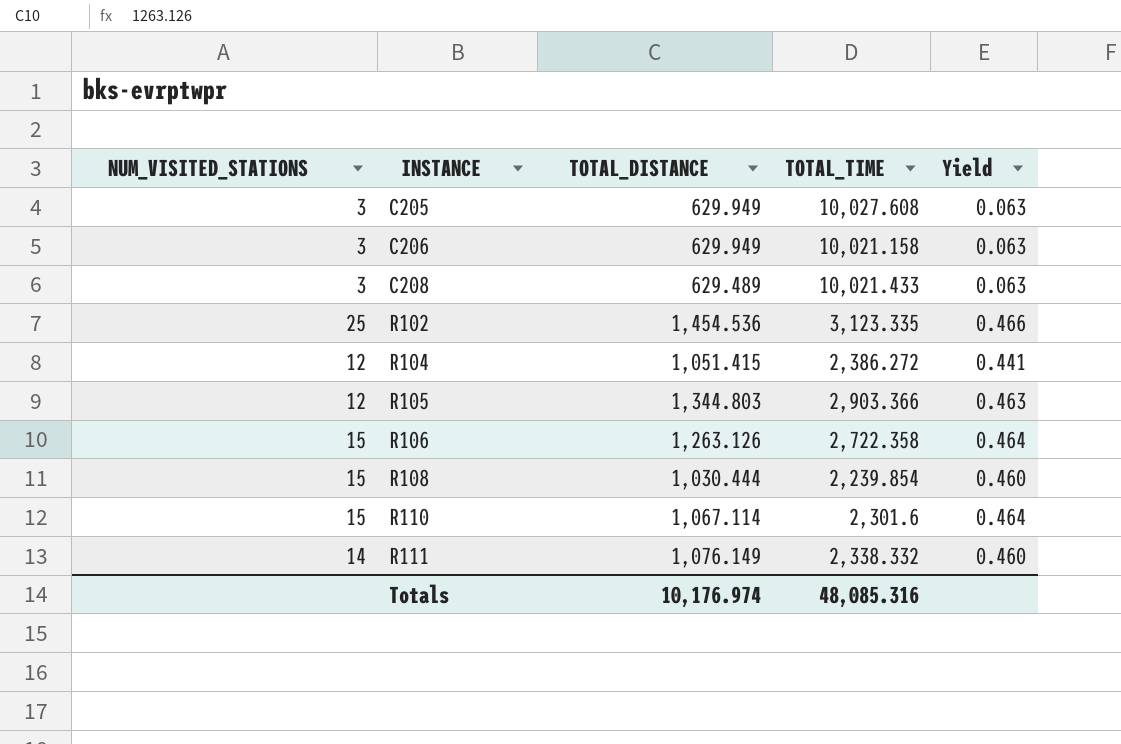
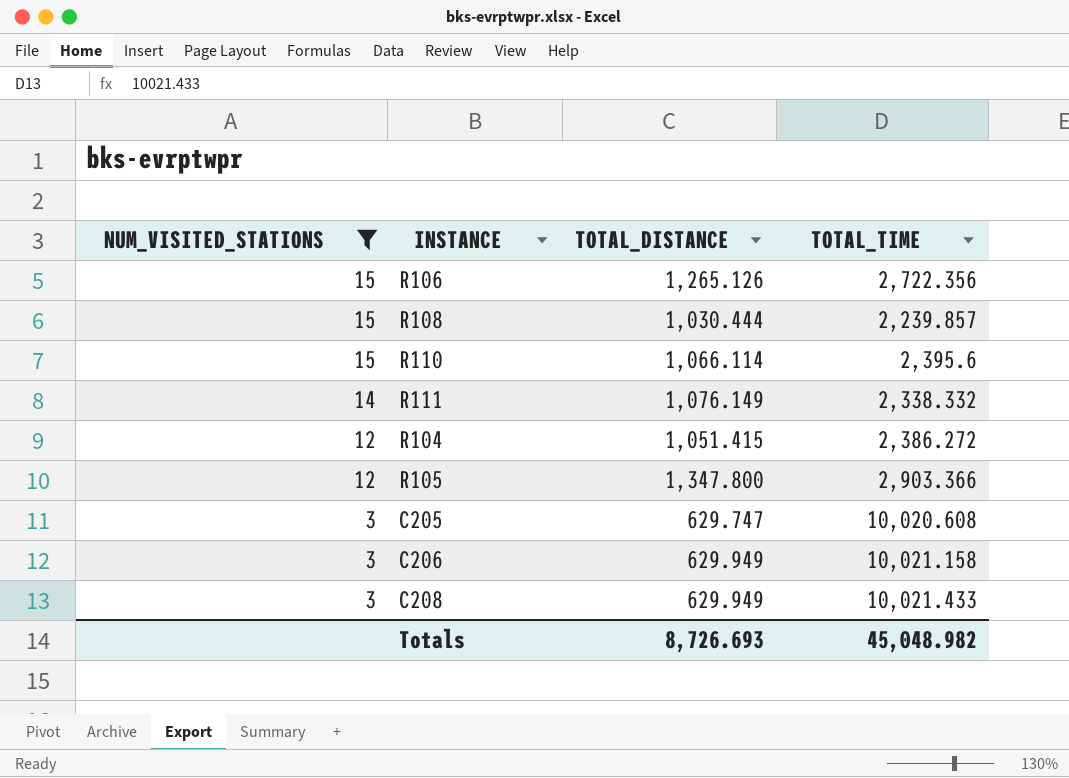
filter: none -> NUM_VISITED_STATIONS != 25
row order: INSTANCE ascending -> NUM_VISITED_STATIONS descending
column Yield | formula: [TOTAL_DISTANCE] / [TOTAL_TIME] -> none
R106 | TOTAL_DISTANCE: 1,263.126 -> 1,265.126
R106 | TOTAL_TIME: 2,722.358 -> 2,722.356
R108 | TOTAL_TIME: 2,239.854 -> 2,239.857
R110 | TOTAL_DISTANCE: 1,067.114 -> 1,066.114
R110 | TOTAL_TIME: 2,301.6 -> 2,395.6
R105 | TOTAL_DISTANCE: 1,344.803 -> 1,347.800
C205 | TOTAL_DISTANCE: 629.949 -> 629.747
C205 | TOTAL_TIME: 10,027.608 -> 10,020.608
C208 | TOTAL_DISTANCE: 629.489 -> 629.949
Totals | TOTAL_DISTANCE: 10,176.974 -> 8,726.693
Totals | TOTAL_TIME: 48,085.316 -> 45,048.982

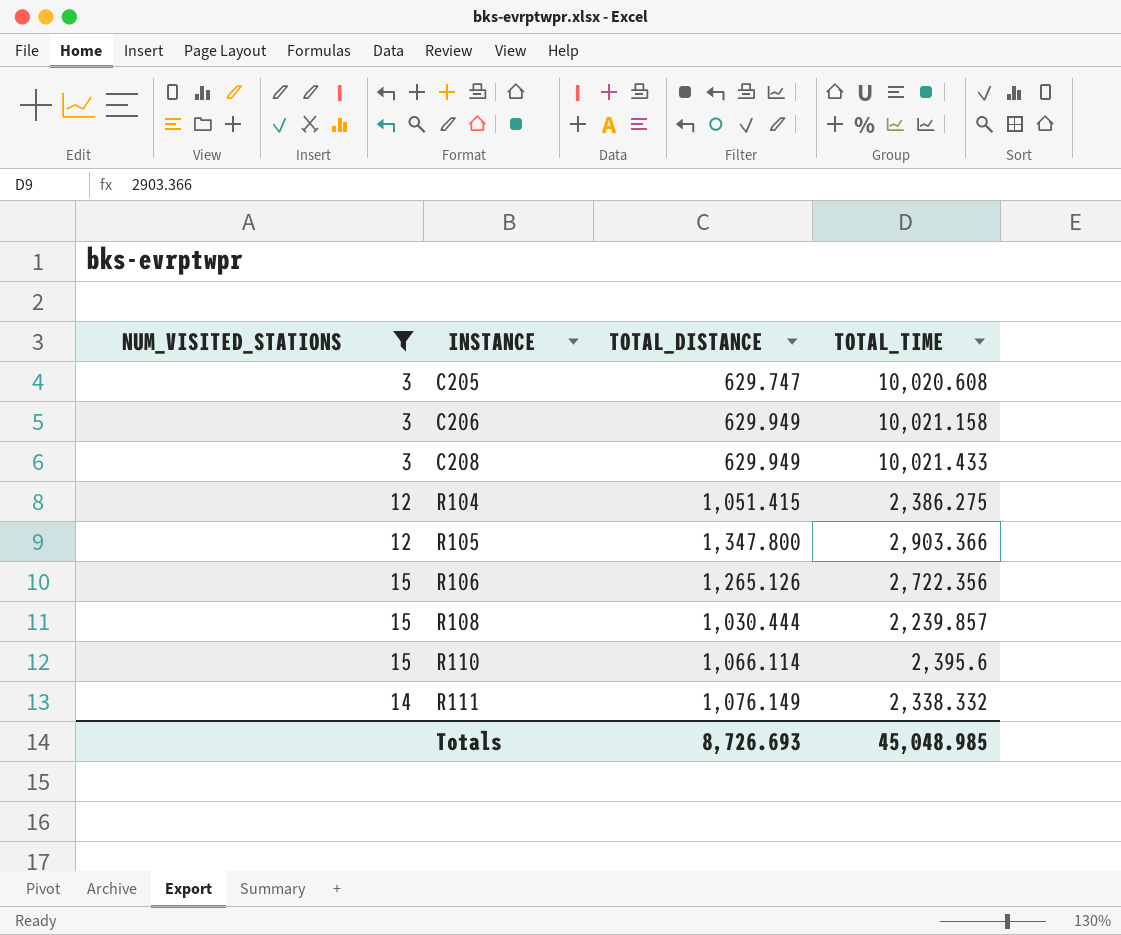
row order: NUM_VISITED_STATIONS descending -> INSTANCE ascending
R104 | TOTAL_TIME: 2,386.272 -> 2,386.275
Totals | TOTAL_TIME: 45,048.982 -> 45,048.985

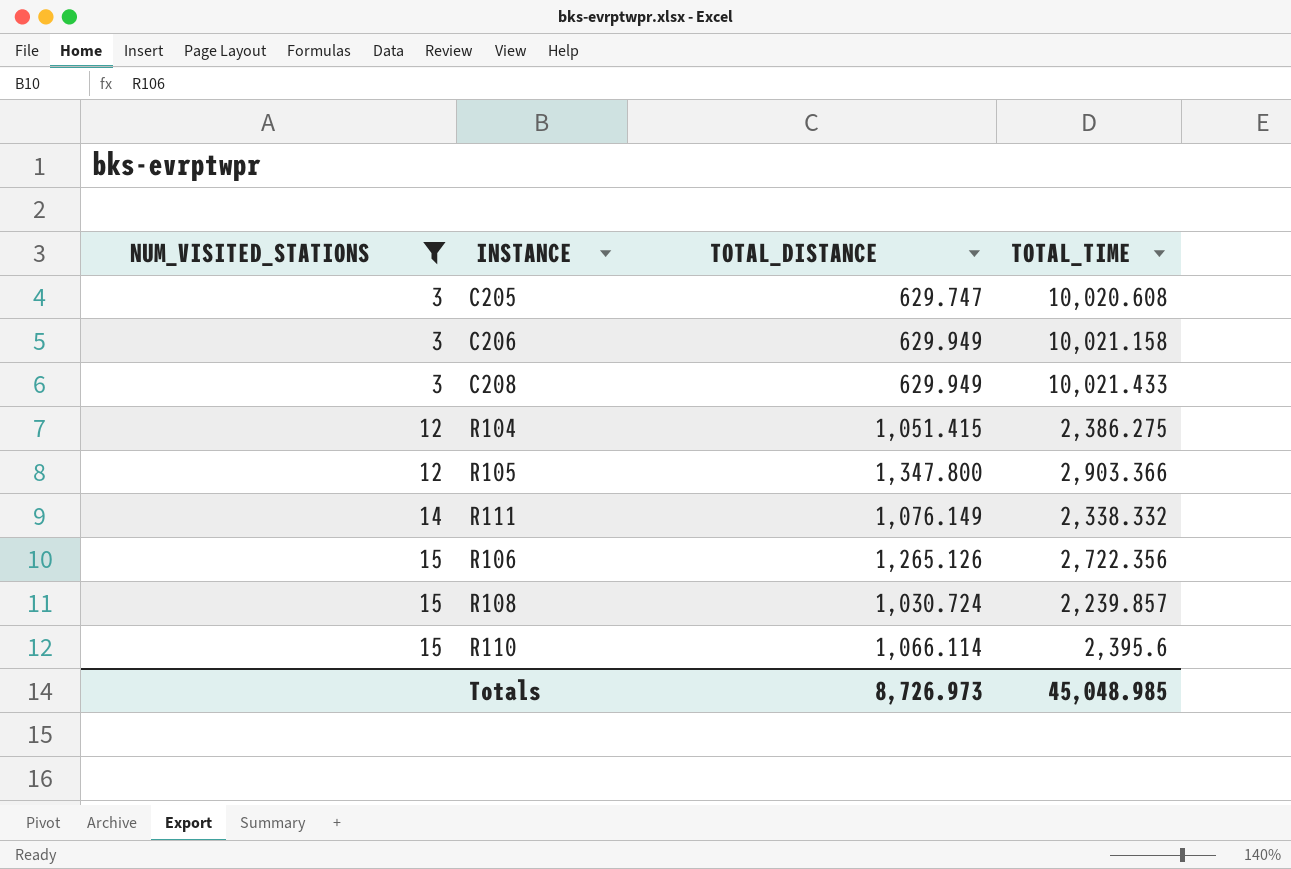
row order: INSTANCE ascending -> NUM_VISITED_STATIONS ascending
R108 | TOTAL_DISTANCE: 1,030.444 -> 1,030.724
Totals | TOTAL_DISTANCE: 8,726.693 -> 8,726.973

